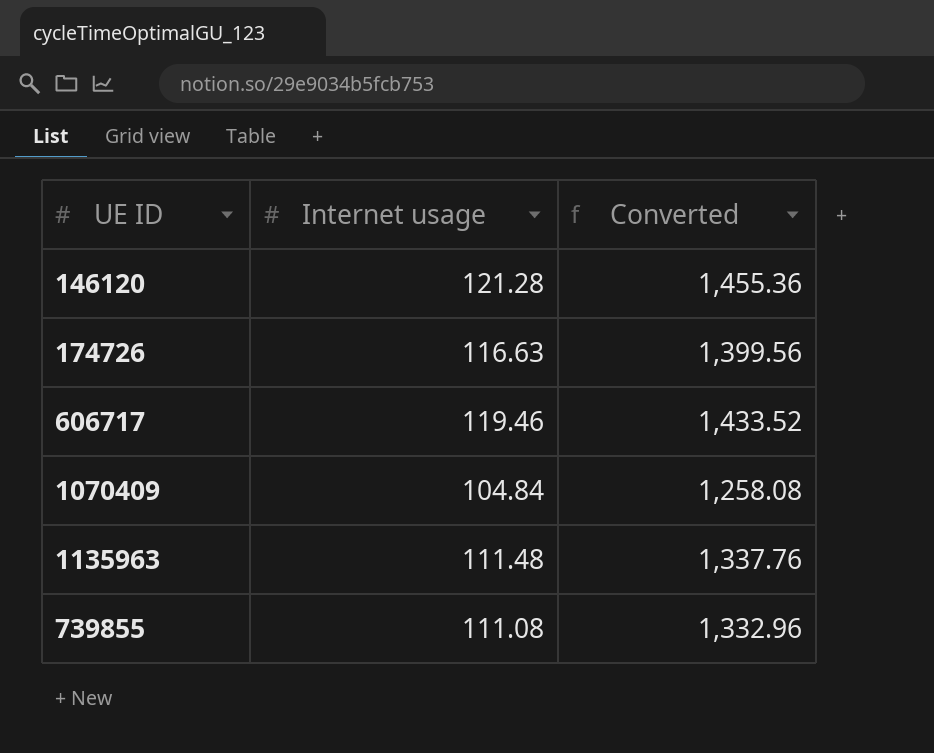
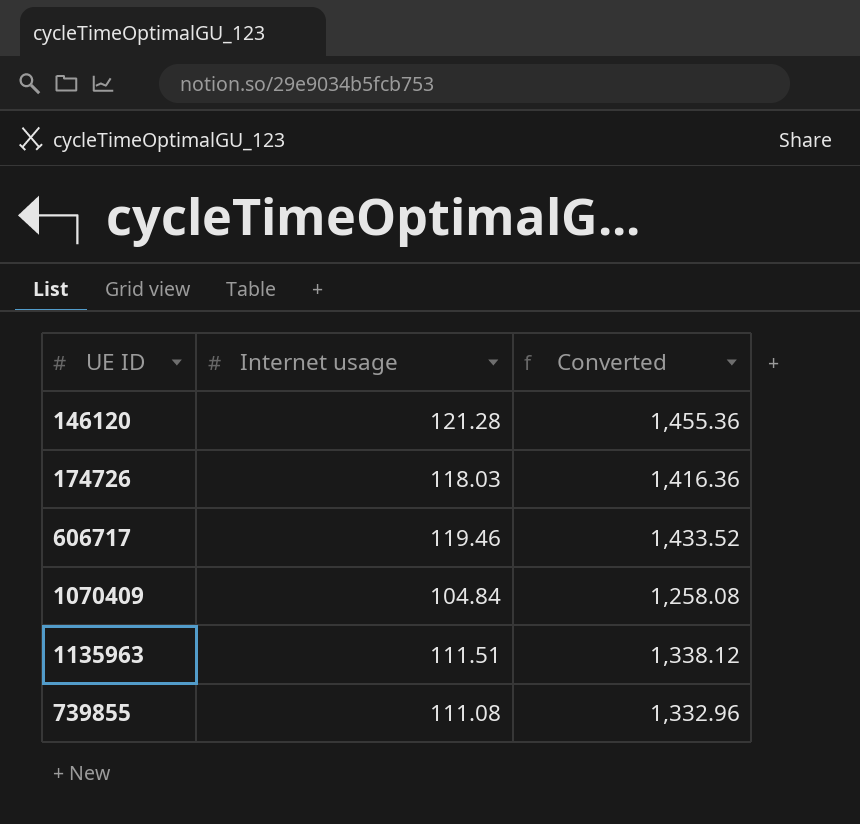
174726 | Internet usage: 116.63 -> 118.03
174726 | Converted: 1,399.56 -> 1,416.36
1135963 | Internet usage: 111.48 -> 111.51
1135963 | Converted: 1,337.76 -> 1,338.12

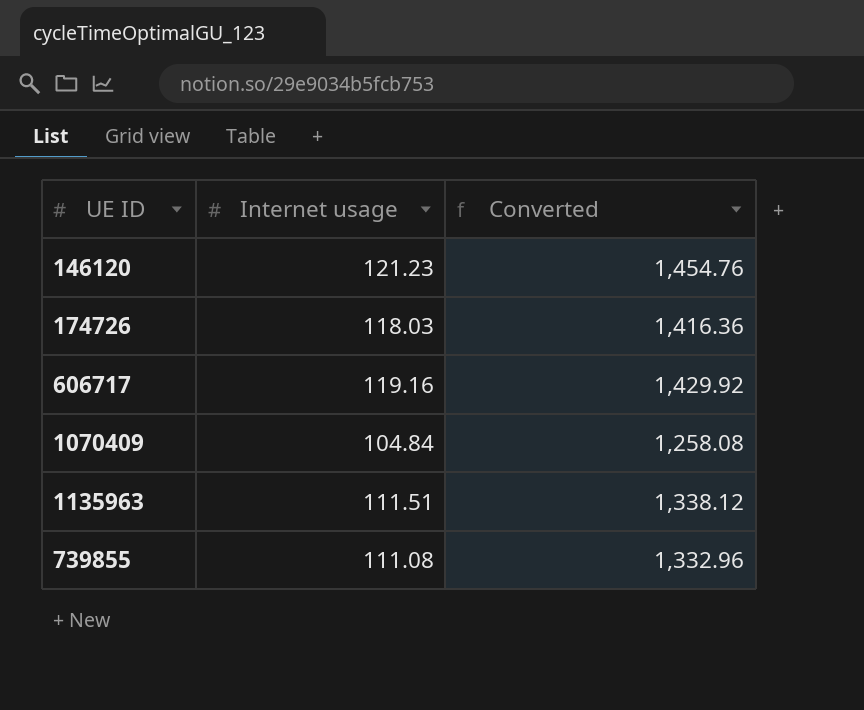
146120 | Internet usage: 121.28 -> 121.23
146120 | Converted: 1,455.36 -> 1,454.76
606717 | Internet usage: 119.46 -> 119.16
606717 | Converted: 1,433.52 -> 1,429.92

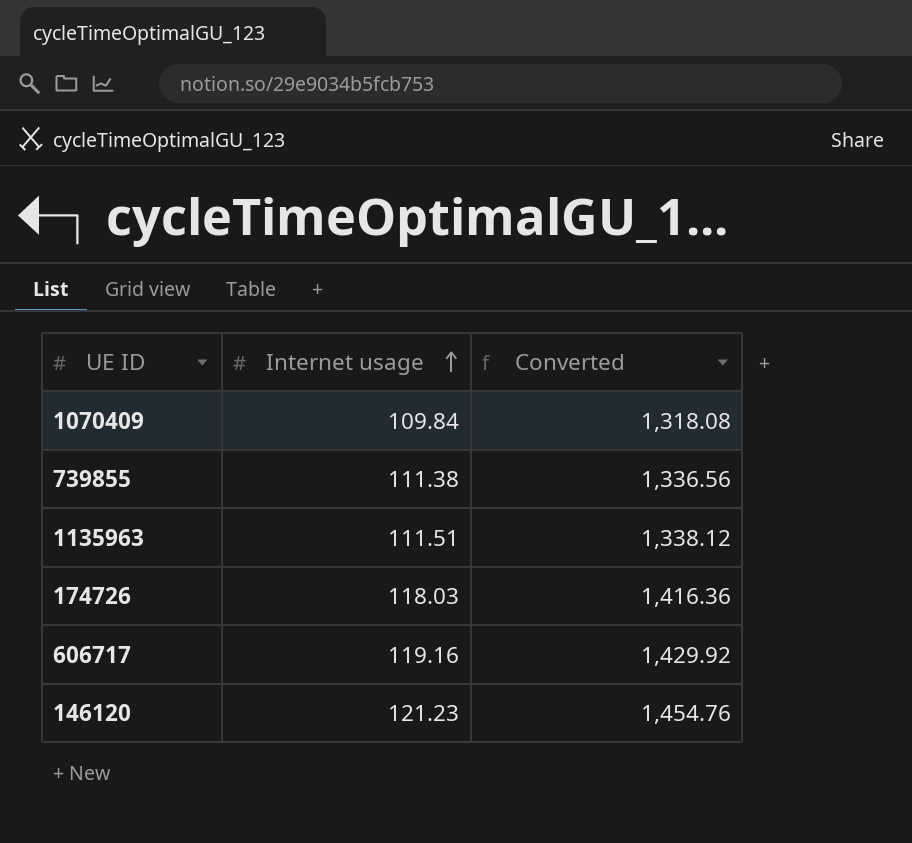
row order: none -> Internet usage ascending
1070409 | Internet usage: 104.84 -> 109.84
1070409 | Converted: 1,258.08 -> 1,318.08
739855 | Internet usage: 111.08 -> 111.38
739855 | Converted: 1,332.96 -> 1,336.56

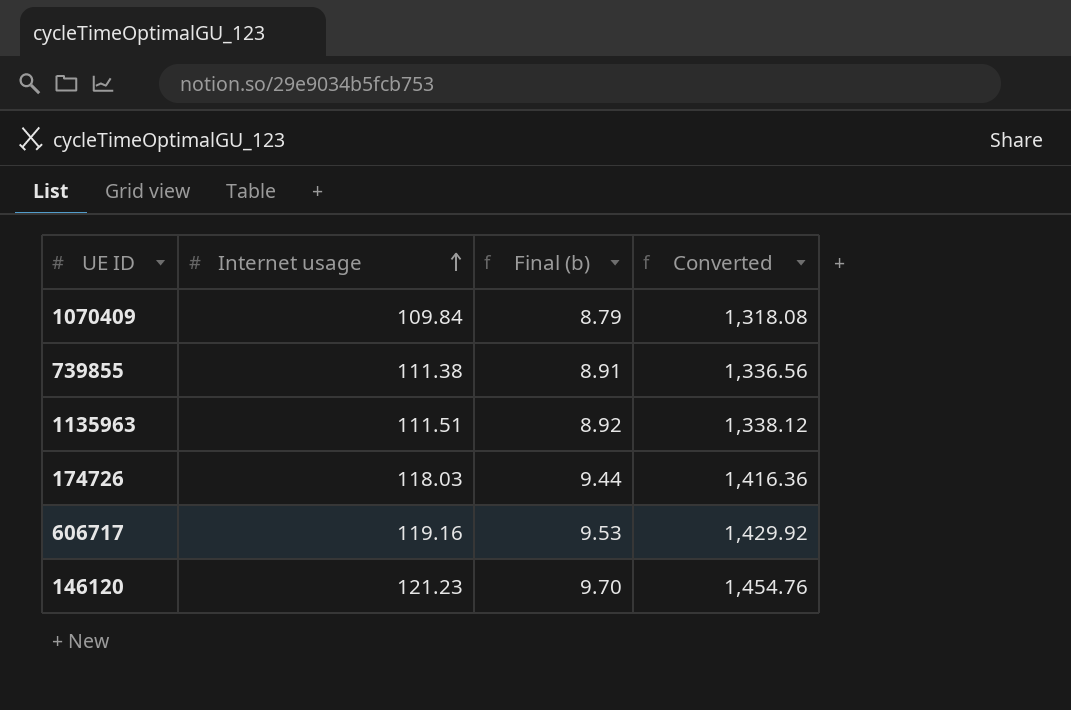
column Final (b) | formula: none -> [Internet usage] * 0.08

